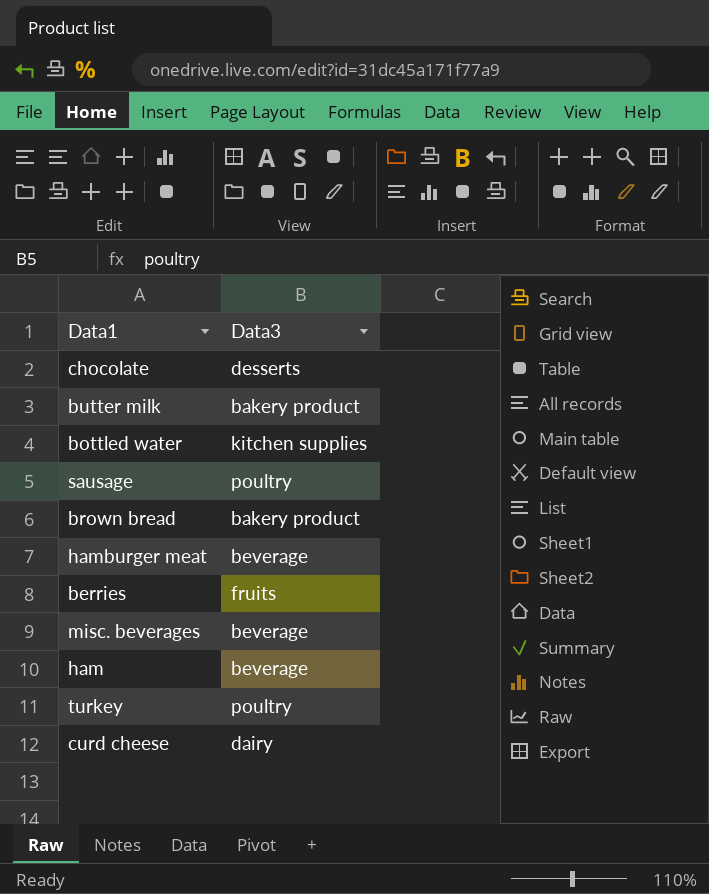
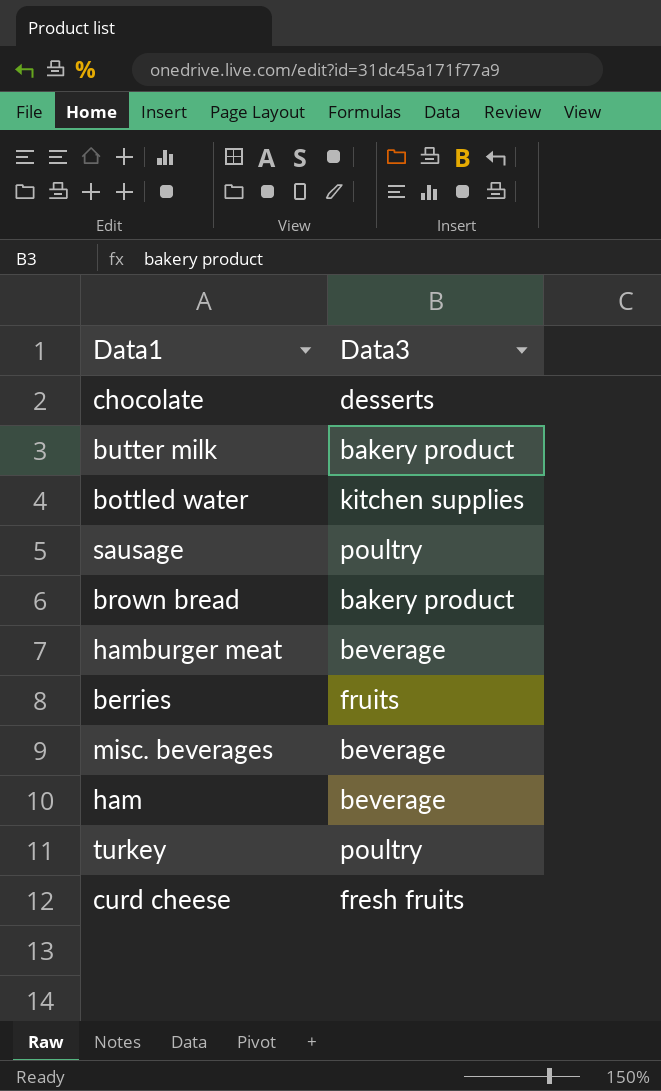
curd cheese | Data3: dairy -> fresh fruits

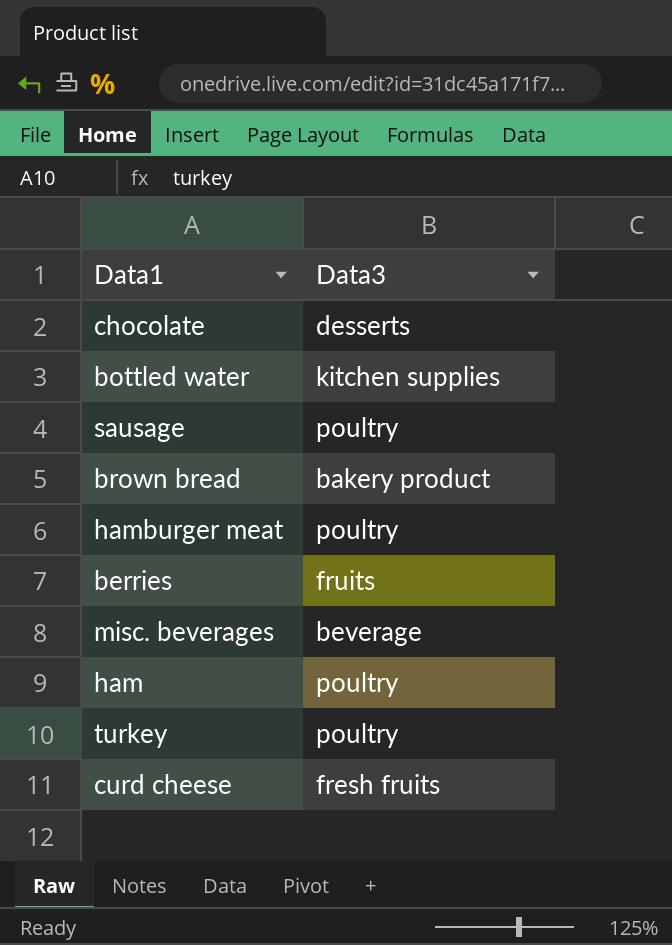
row butter milk: bakery product -> none
hamburger meat | Data3: beverage -> poultry
ham | Data3: beverage -> poultry

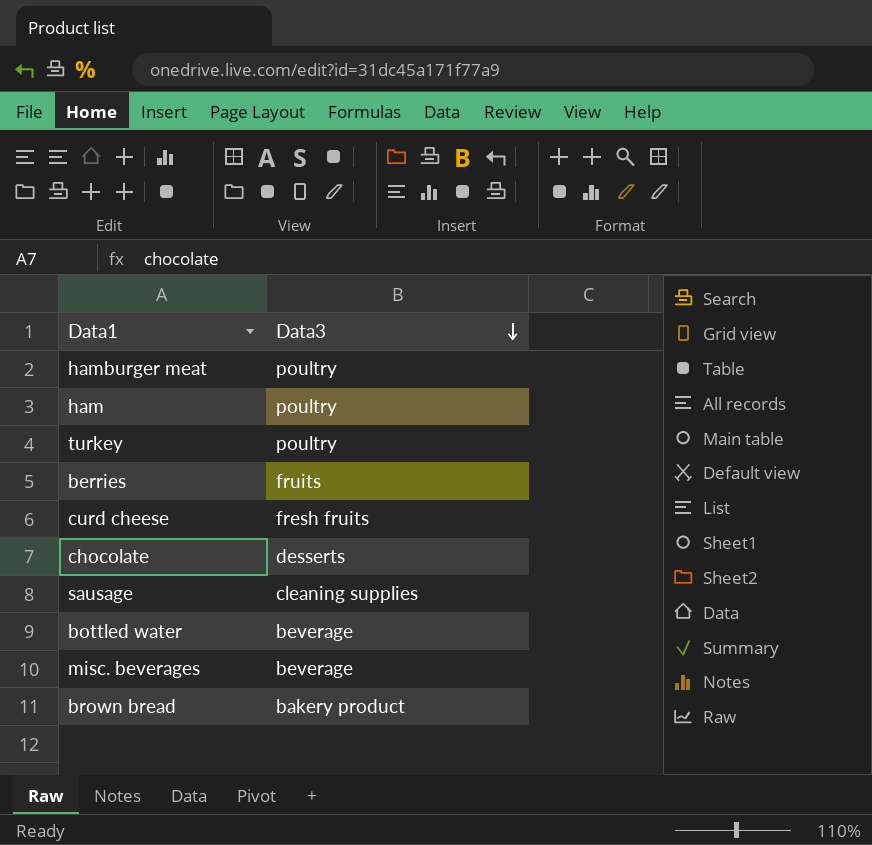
row order: none -> Data3 descending
sausage | Data3: poultry -> cleaning supplies
bottled water | Data3: kitchen supplies -> beverage

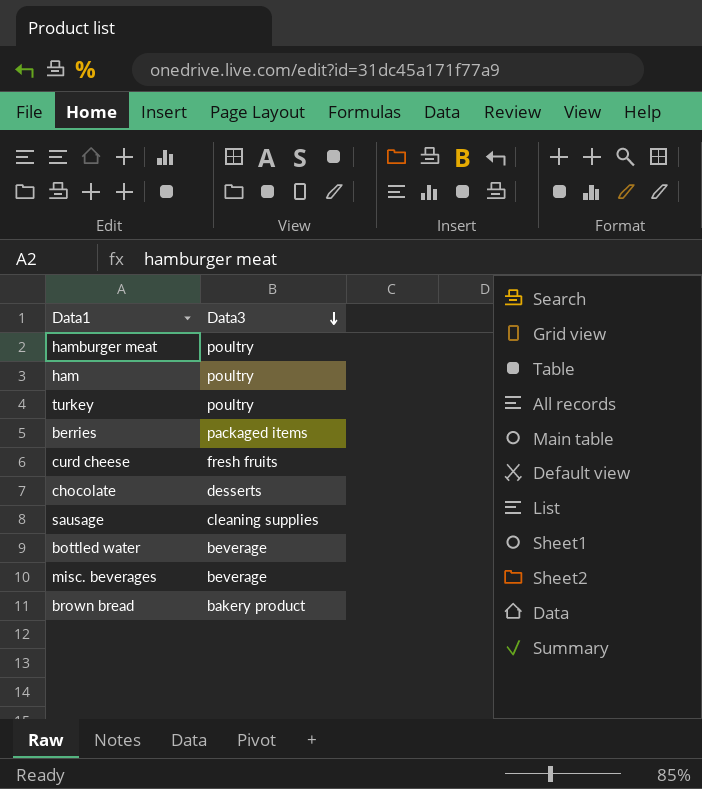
berries | Data3: fruits -> packaged items

